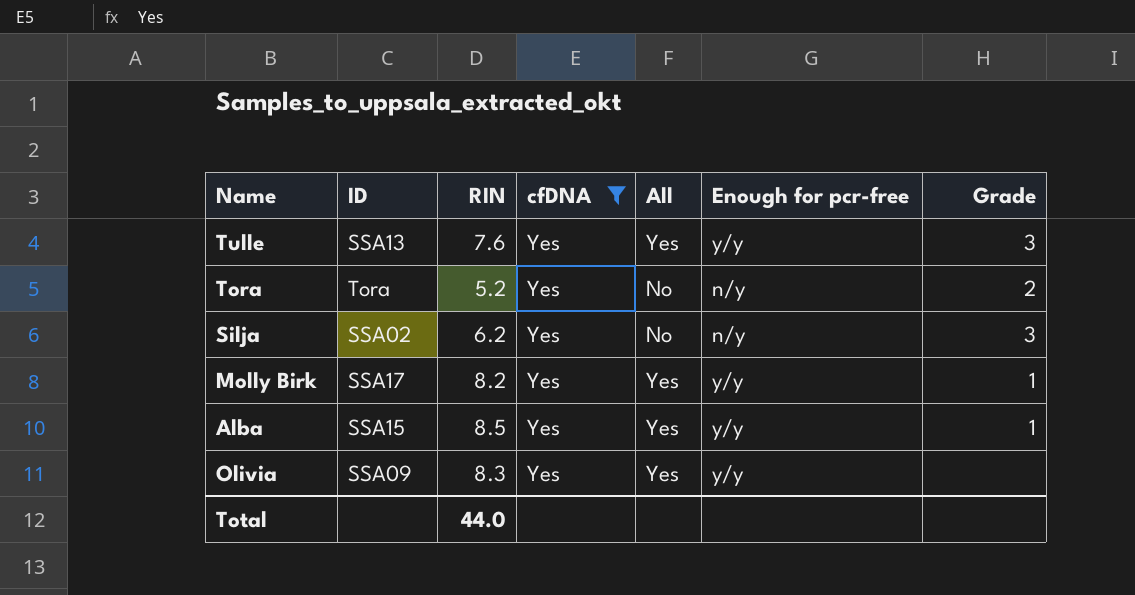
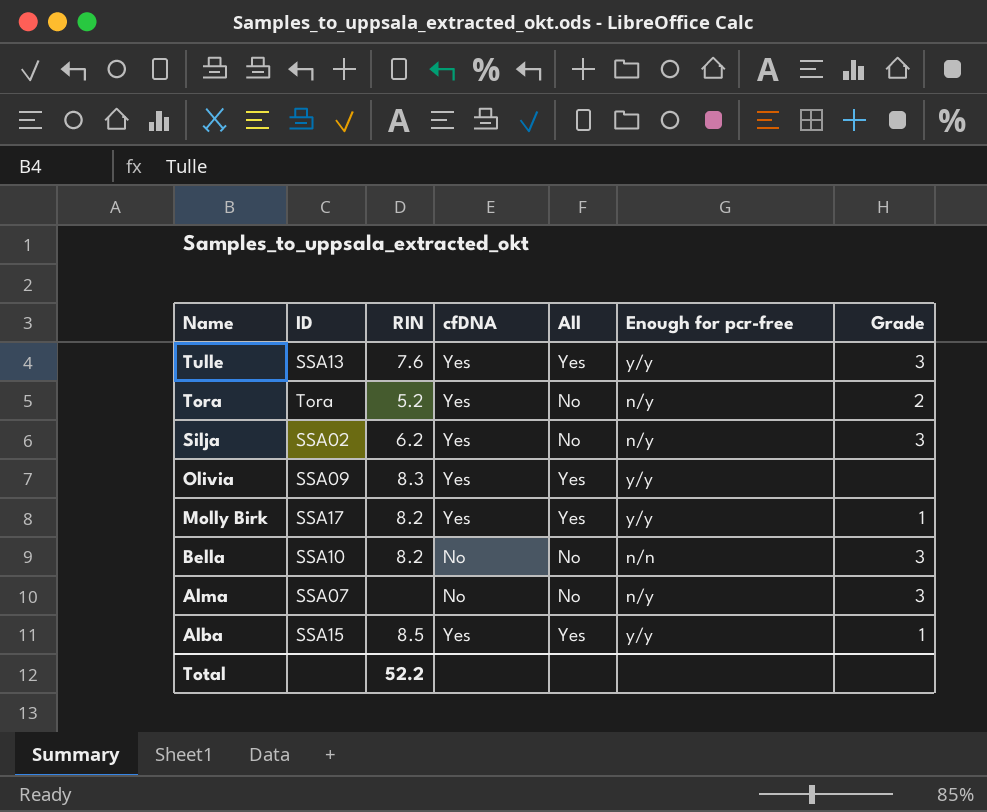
filter: cfDNA = Yes -> none
row order: none -> Name descending
Total | RIN: 44.0 -> 52.2

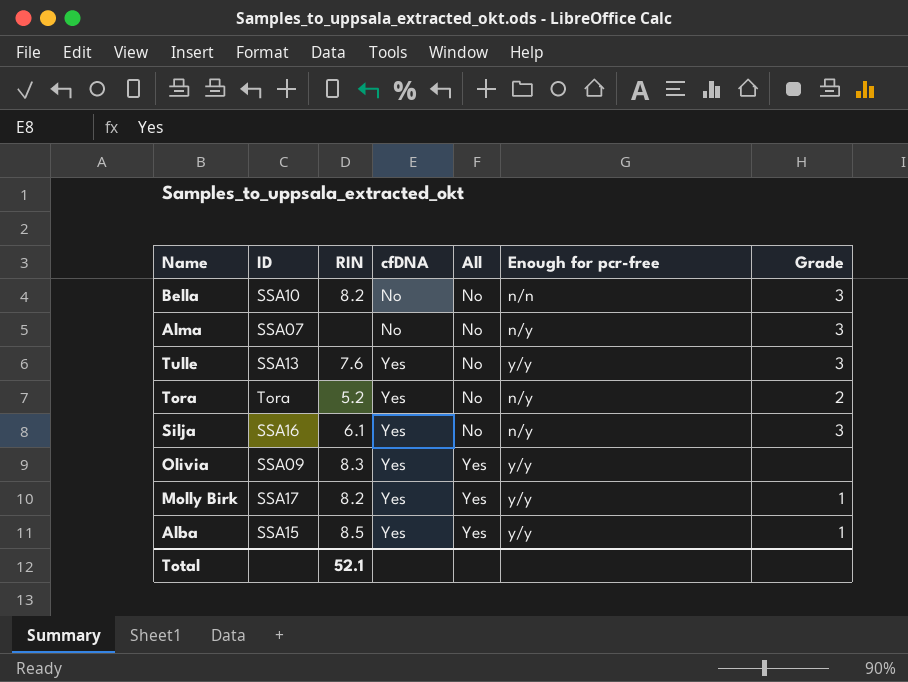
row order: Name descending -> cfDNA ascending
Tulle | All: Yes -> No
Silja | ID: SSA02 -> SSA16
Silja | RIN: 6.2 -> 6.1
Total | RIN: 52.2 -> 52.1

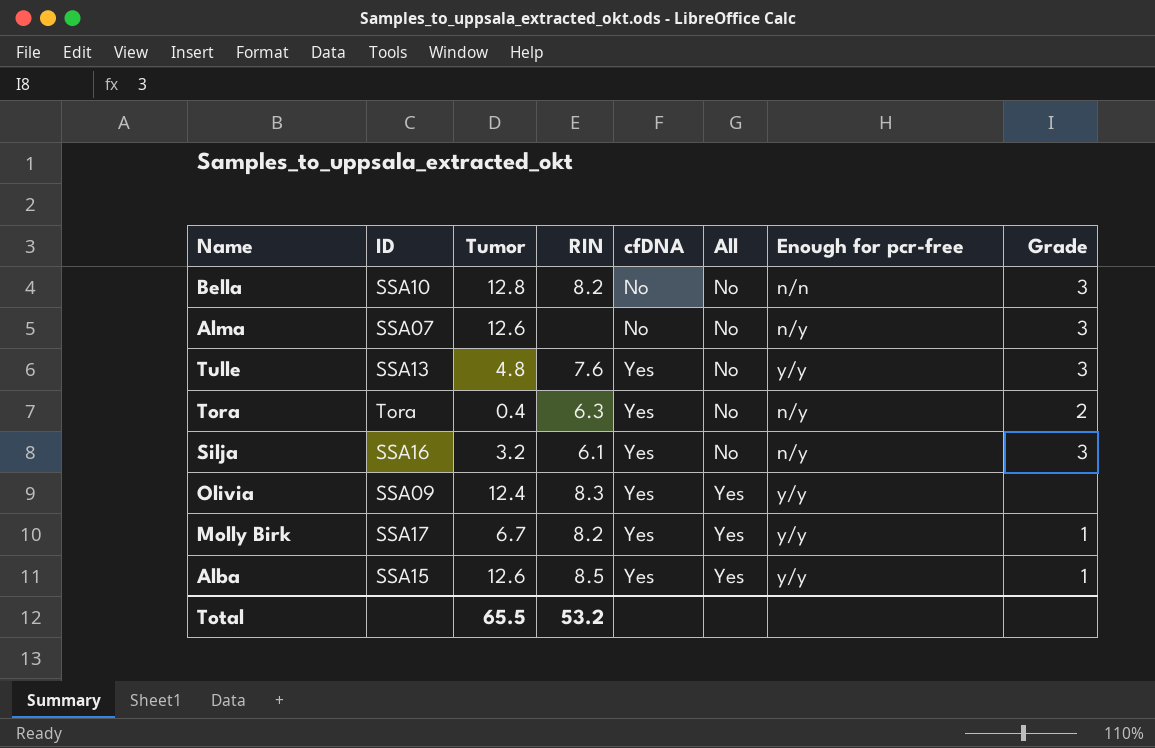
column Tumor | position: none -> 3
Tora | RIN: 5.2 -> 6.3
Total | RIN: 52.1 -> 53.2

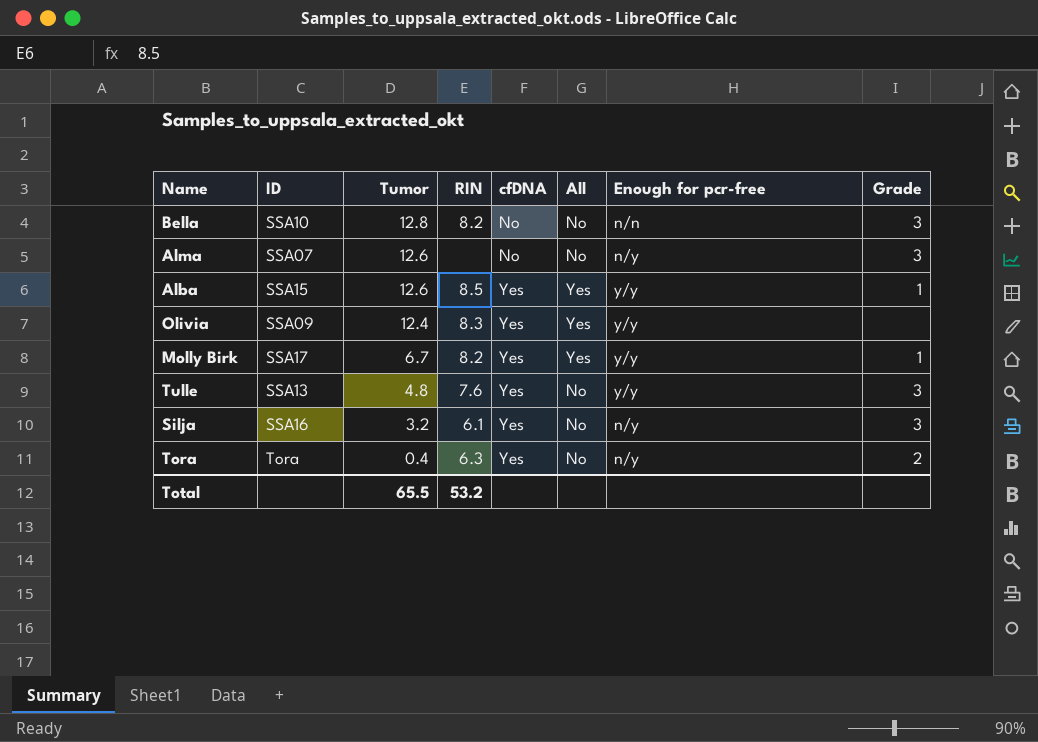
row order: cfDNA ascending -> Tumor descending

